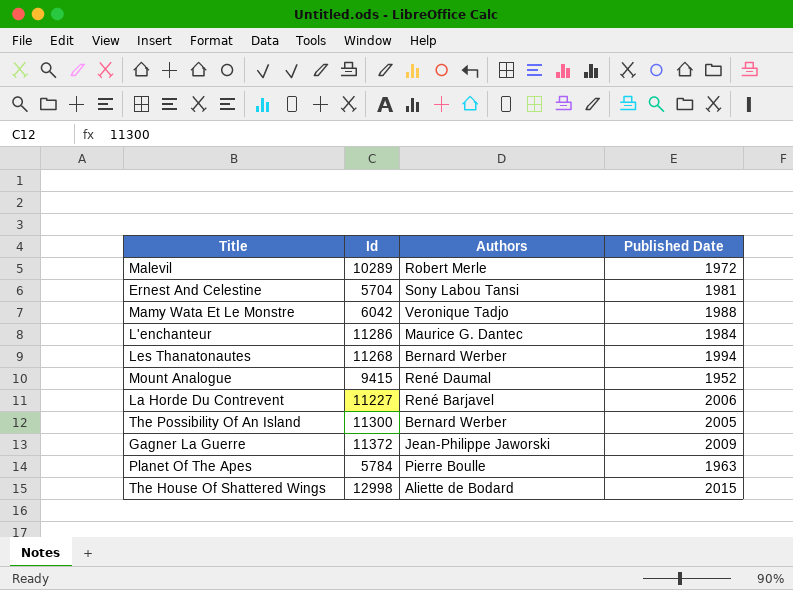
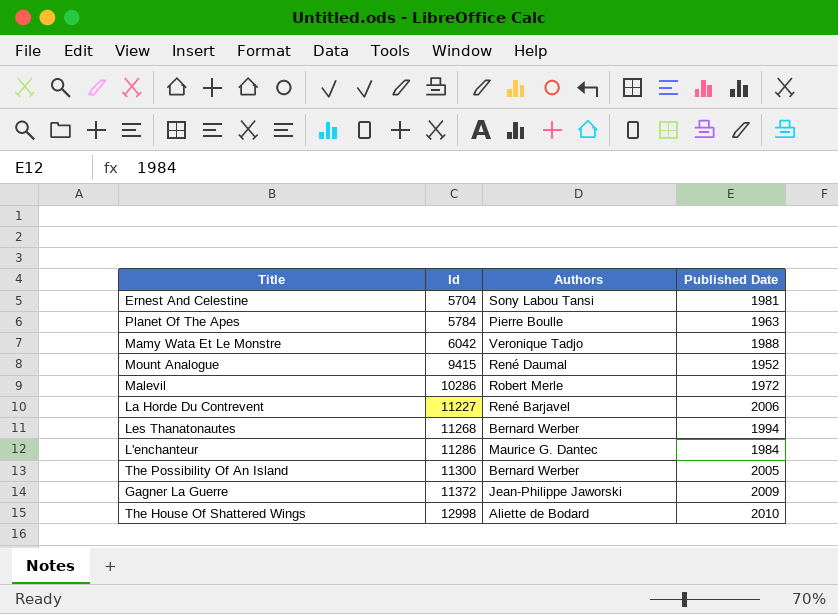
row order: none -> Id ascending
Malevil | Id: 10289 -> 10286
The House Of Shattered Wings | Published Date: 2015 -> 2010

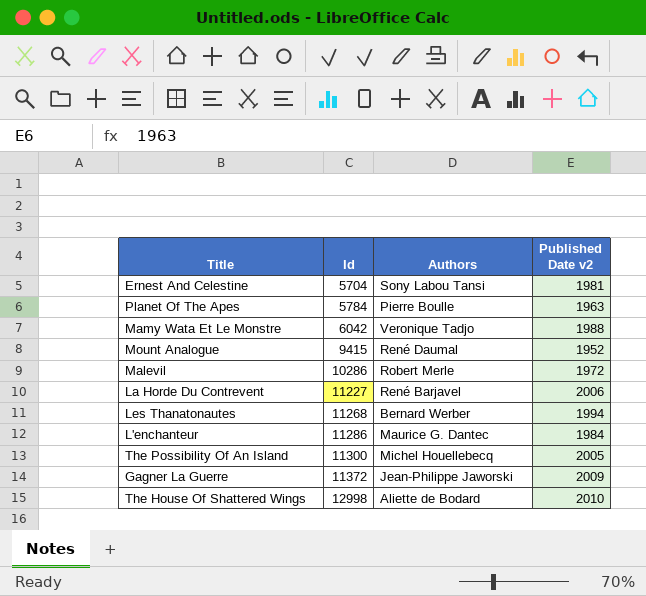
column name: Published Date -> Published Date v2
The Possibility Of An Island | Authors: Bernard Werber -> Michel Houellebecq

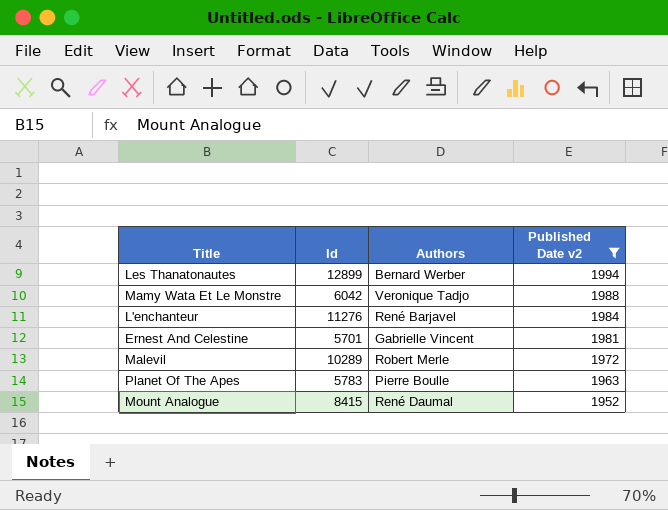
filter: none -> Published Date v2 <= 1994
row order: Id ascending -> Published Date v2 descending
Les Thanatonautes | Id: 11268 -> 12899
L'enchanteur | Id: 11286 -> 11276
L'enchanteur | Authors: Maurice G. Dantec -> René Barjavel
Ernest And Celestine | Id: 5704 -> 5701
Ernest And Celestine | Authors: Sony Labou Tansi -> Gabrielle Vincent
Malevil | Id: 10286 -> 10289
Planet Of The Apes | Id: 5784 -> 5783
Mount Analogue | Id: 9415 -> 8415

